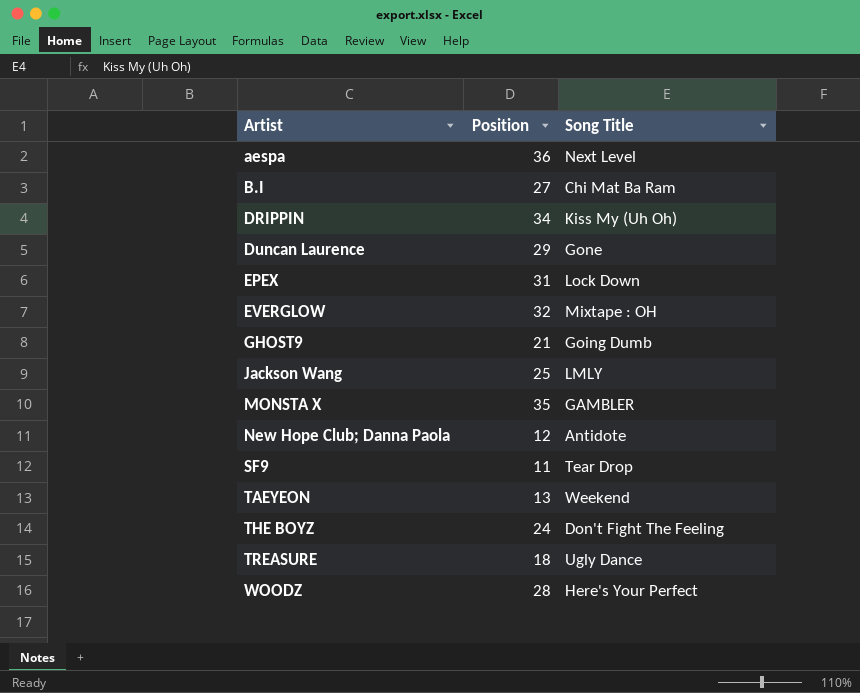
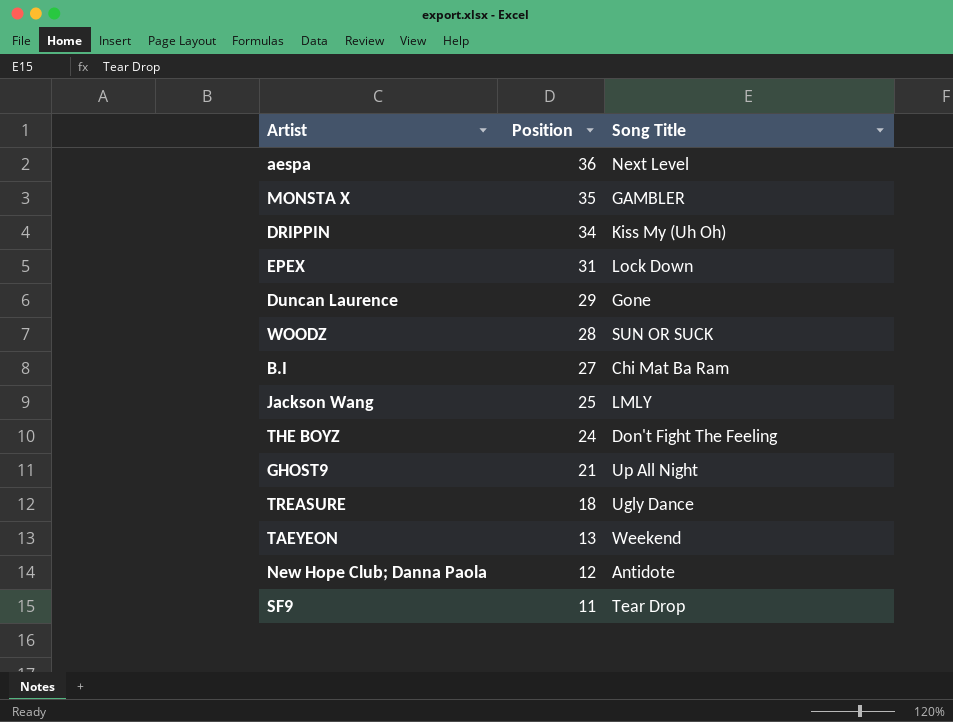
row order: Artist ascending -> Position descending
row EVERGLOW: 32 | Mixtape : OH -> none
WOODZ | Song Title: Here's Your Perfect -> SUN OR SUCK
GHOST9 | Song Title: Going Dumb -> Up All Night

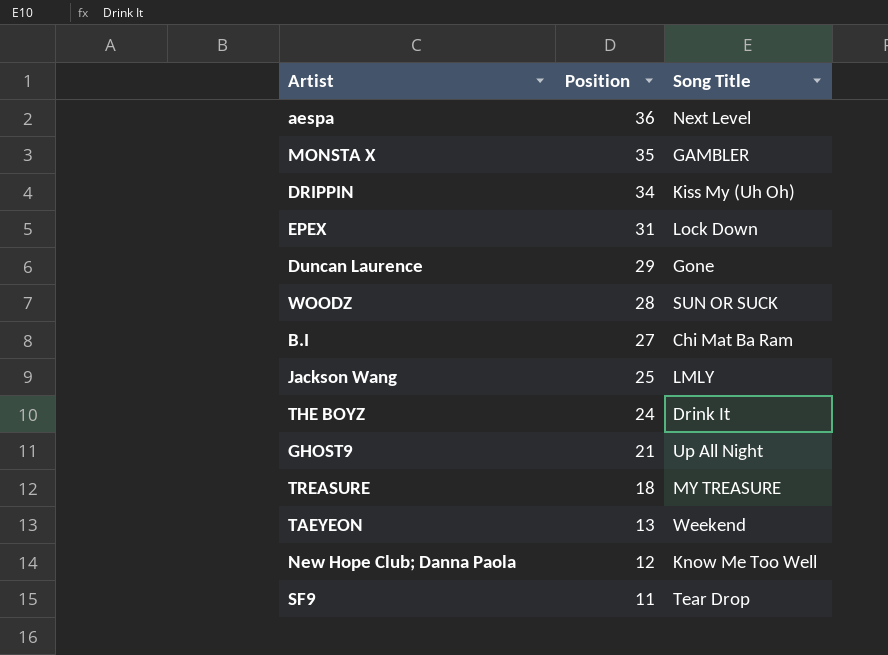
THE BOYZ | Song Title: Don't Fight The Feeling -> Drink It
TREASURE | Song Title: Ugly Dance -> MY TREASURE
New Hope Club; Danna Paola | Song Title: Antidote -> Know Me Too Well

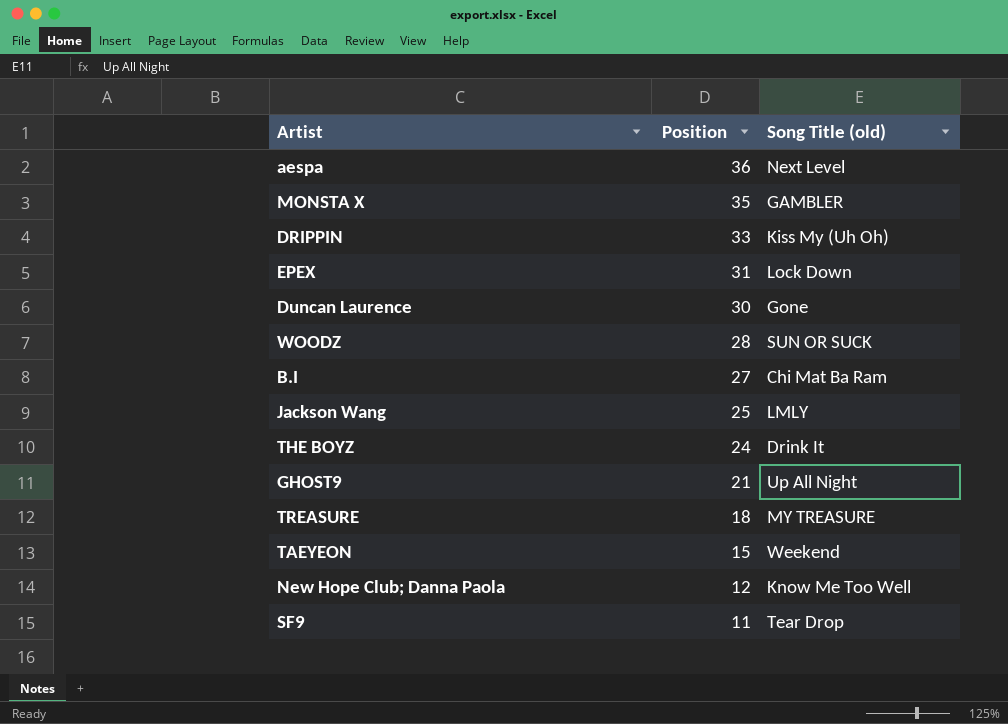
column name: Song Title -> Song Title (old)
DRIPPIN | Position: 34 -> 33
Duncan Laurence | Position: 29 -> 30
TAEYEON | Position: 13 -> 15

